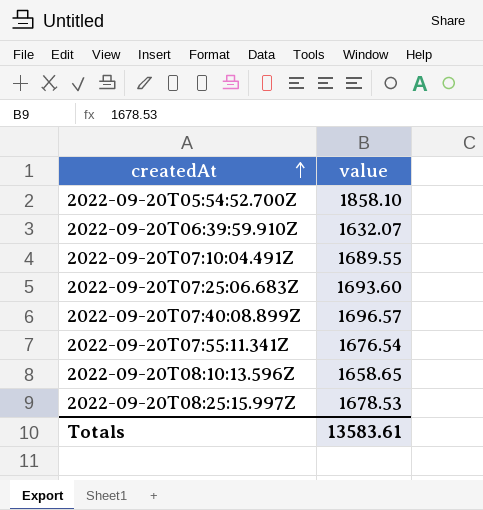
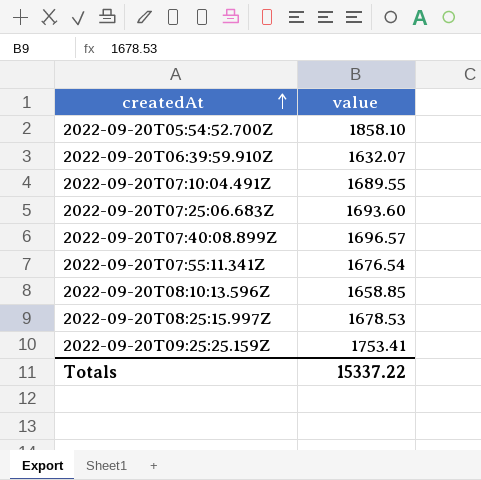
2022-09-20T08:10:13.596Z | value: 1658.65 -> 1658.85
row 2022-09-20T09:25:25.159Z: none -> 1753.41
Totals | value: 13583.61 -> 15337.22

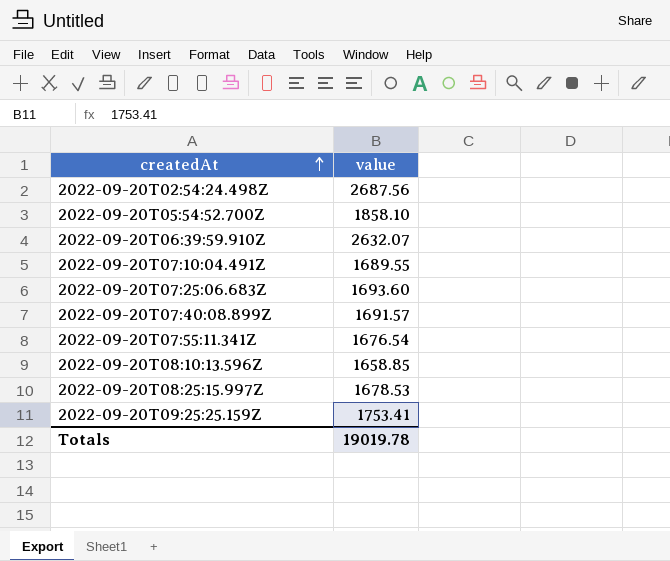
row 2022-09-20T02:54:24.498Z: none -> 2687.56
2022-09-20T06:39:59.910Z | value: 1632.07 -> 2632.07
2022-09-20T07:40:08.899Z | value: 1696.57 -> 1691.57
Totals | value: 15337.22 -> 19019.78

